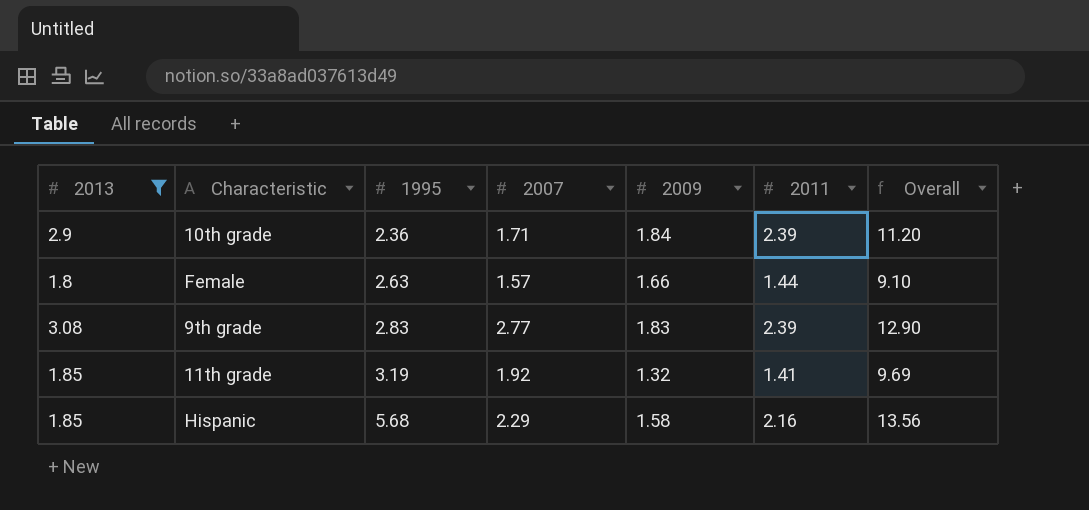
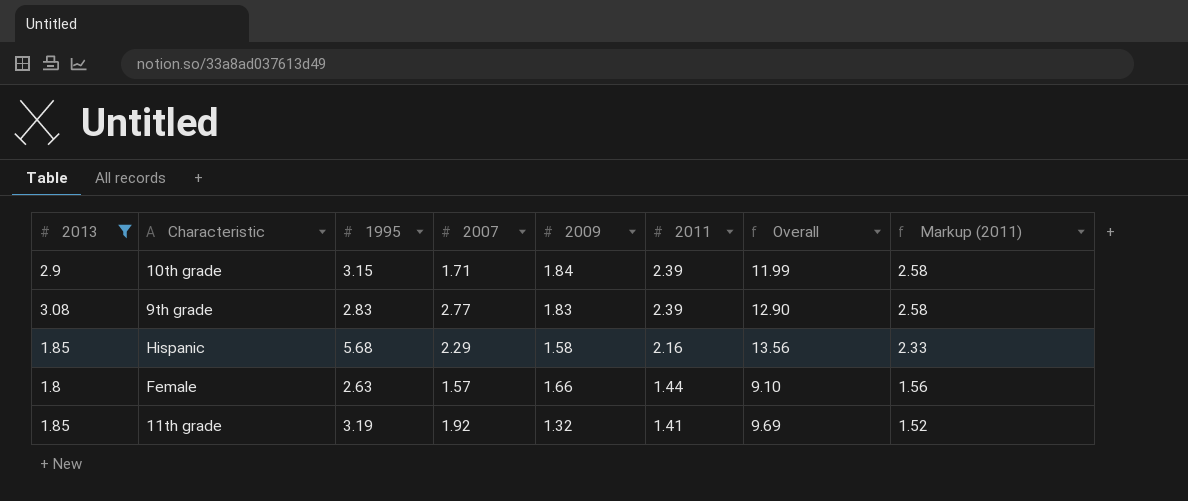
row order: 1995 ascending -> 2011 descending
column Markup (2011) | formula: none -> [2011] * 1.08
10th grade | 1995: 2.36 -> 3.15
10th grade | Overall: 11.20 -> 11.99

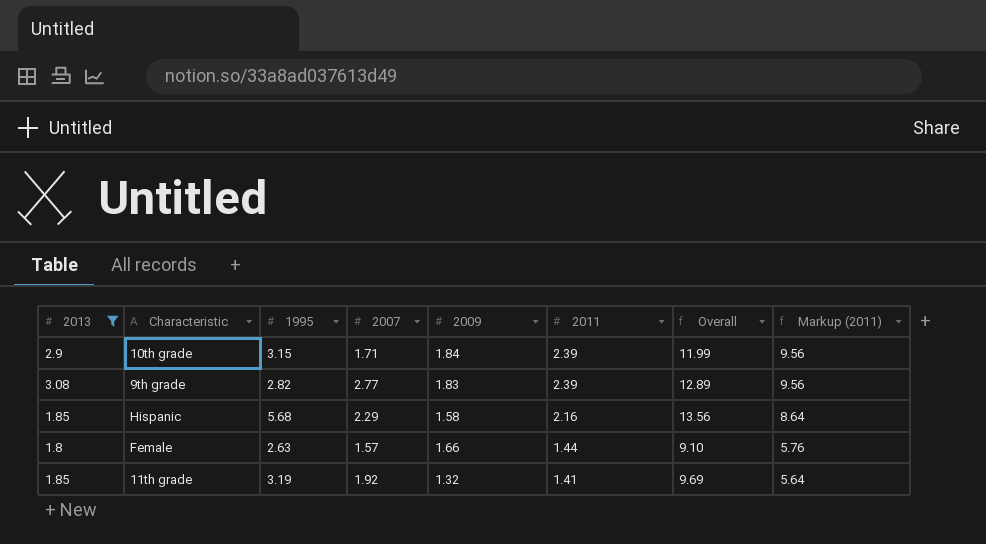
column Markup (2011) | formula: [2011] * 1.08 -> [2011] * 4
9th grade | 1995: 2.83 -> 2.82
9th grade | Overall: 12.90 -> 12.89

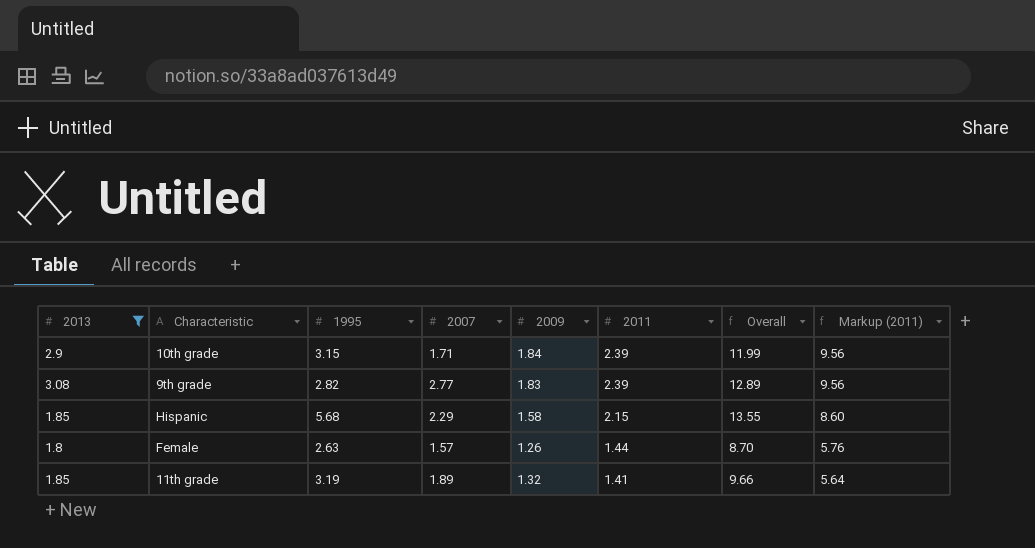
Hispanic | 2011: 2.16 -> 2.15
Hispanic | Overall: 13.56 -> 13.55
Hispanic | Markup (2011): 8.64 -> 8.60
Female | 2009: 1.66 -> 1.26
Female | Overall: 9.10 -> 8.70
11th grade | 2007: 1.92 -> 1.89
11th grade | Overall: 9.69 -> 9.66

